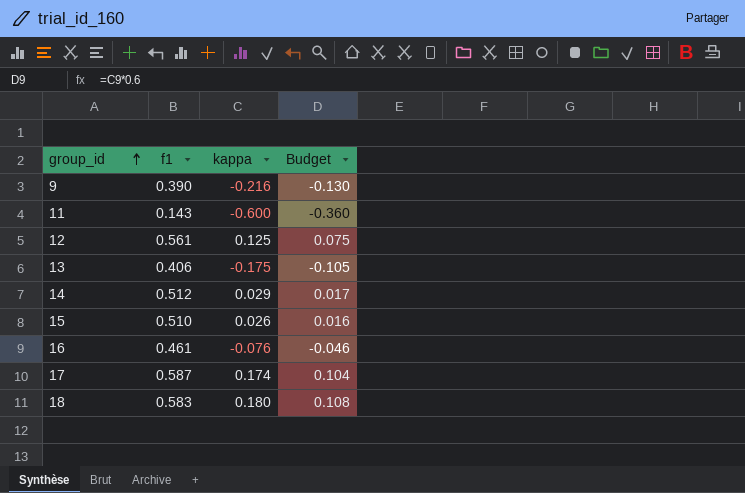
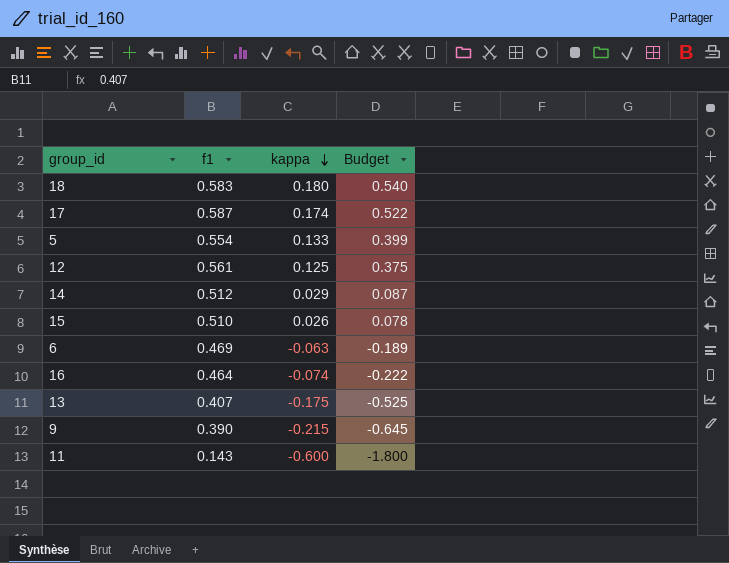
row order: group_id ascending -> kappa descending
column Budget | formula: [kappa] * 0.6 -> [kappa] * 3
row 5: none -> 0.554 | 0.133 | 0.399
row 6: none -> 0.469 | -0.063 | -0.189
16 | f1: 0.461 -> 0.464
16 | kappa: -0.076 -> -0.074
13 | f1: 0.406 -> 0.407
9 | kappa: -0.216 -> -0.215

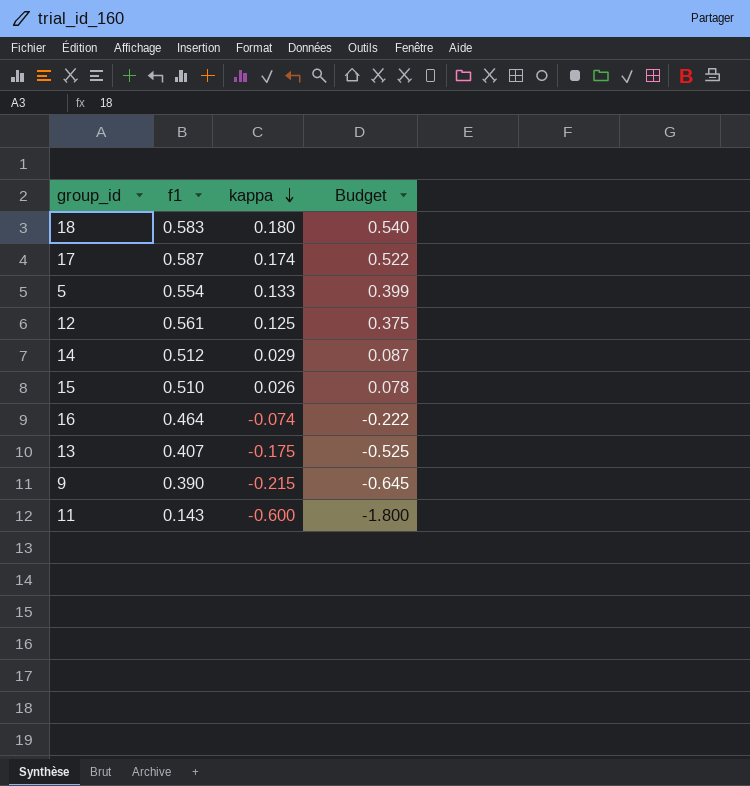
row 6: 0.469 | -0.063 | -0.189 -> none

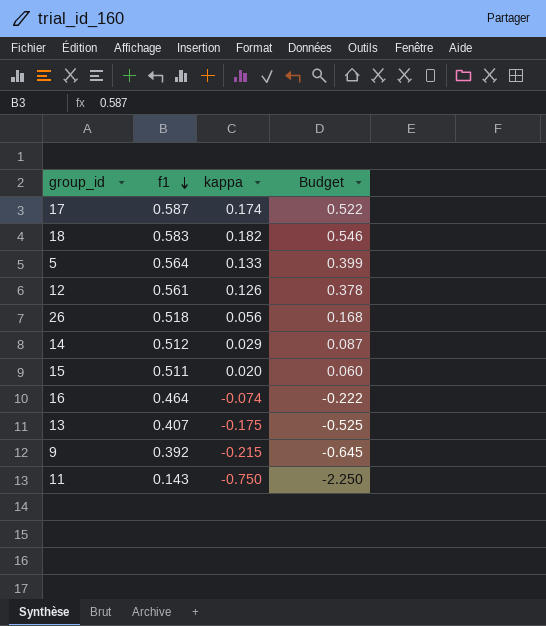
row order: kappa descending -> f1 descending
18 | kappa: 0.180 -> 0.182
18 | Budget: 0.540 -> 0.546
5 | f1: 0.554 -> 0.564
12 | kappa: 0.125 -> 0.126
12 | Budget: 0.375 -> 0.378
row 26: none -> 0.518 | 0.056 | 0.168
15 | f1: 0.510 -> 0.511
15 | kappa: 0.026 -> 0.020
15 | Budget: 0.078 -> 0.060
9 | f1: 0.390 -> 0.392
11 | kappa: -0.600 -> -0.750
11 | Budget: -1.800 -> -2.250

